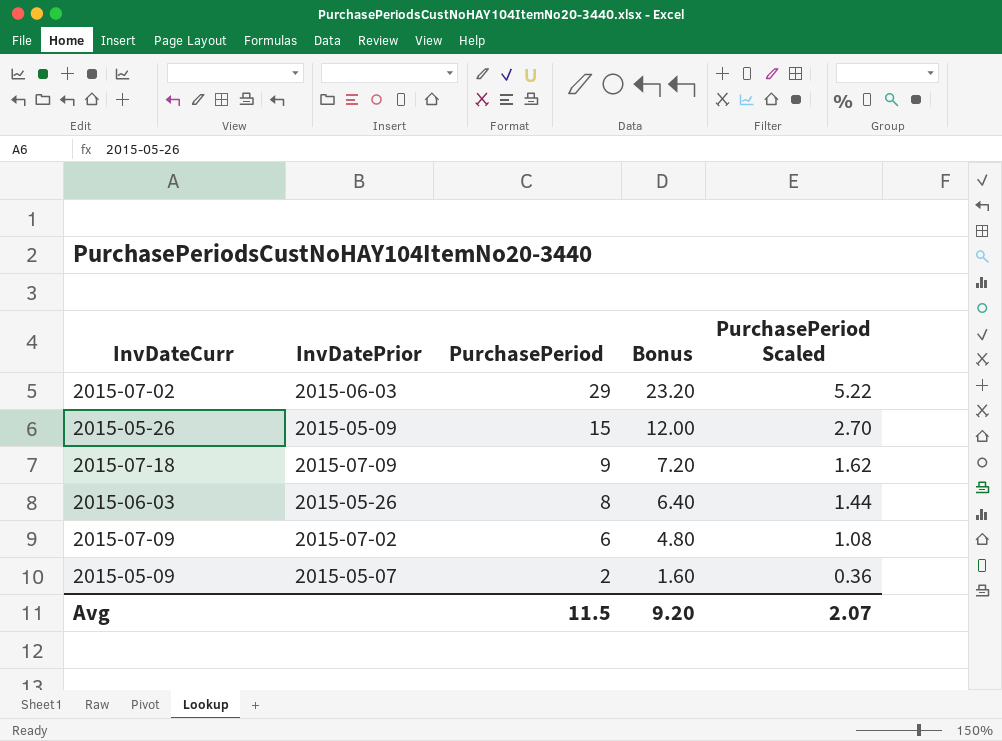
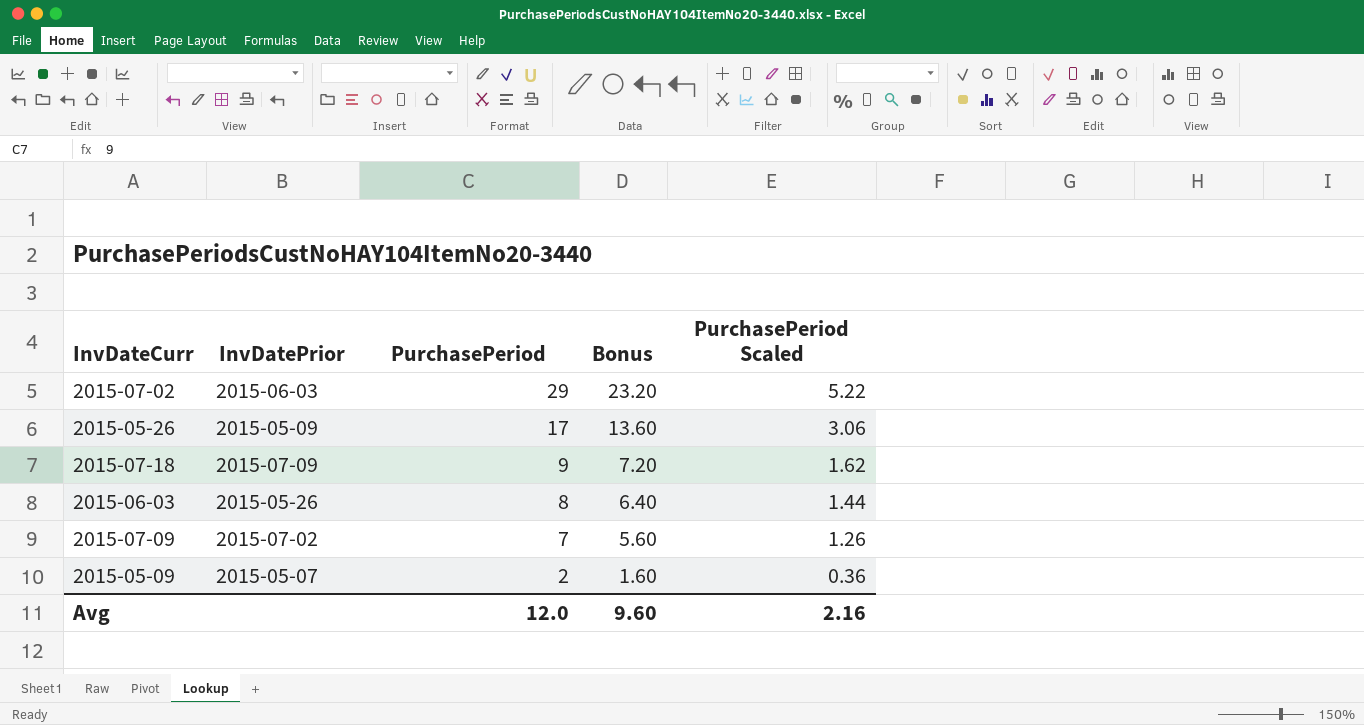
2015-05-26 | PurchasePeriod: 15 -> 17
2015-05-26 | Bonus: 12.00 -> 13.60
2015-05-26 | PurchasePeriod Scaled: 2.70 -> 3.06
2015-07-09 | PurchasePeriod: 6 -> 7
2015-07-09 | Bonus: 4.80 -> 5.60
2015-07-09 | PurchasePeriod Scaled: 1.08 -> 1.26
Avg | PurchasePeriod: 11.5 -> 12.0
Avg | Bonus: 9.20 -> 9.60
Avg | PurchasePeriod Scaled: 2.07 -> 2.16

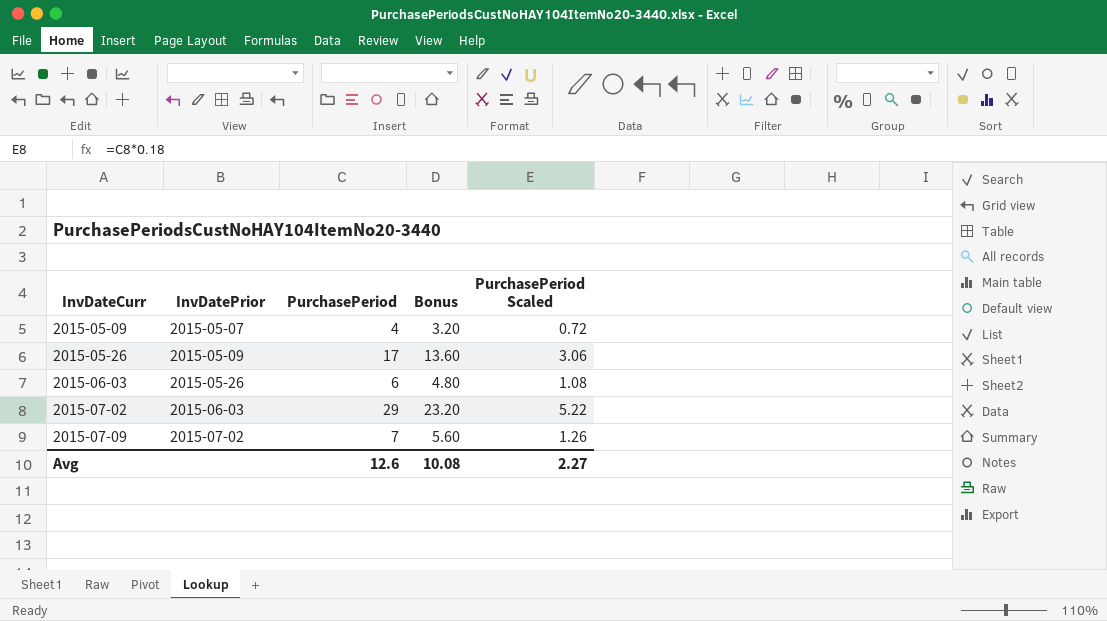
row order: PurchasePeriod descending -> InvDateCurr ascending
row 2015-07-18: 2015-07-09 | 9 | 7.20 | 1.62 -> none
2015-05-09 | PurchasePeriod: 2 -> 4
2015-05-09 | Bonus: 1.60 -> 3.20
2015-05-09 | PurchasePeriod Scaled: 0.36 -> 0.72
2015-06-03 | PurchasePeriod: 8 -> 6
2015-06-03 | Bonus: 6.40 -> 4.80
2015-06-03 | PurchasePeriod Scaled: 1.44 -> 1.08
Avg | PurchasePeriod: 12.0 -> 12.6
Avg | Bonus: 9.60 -> 10.08
Avg | PurchasePeriod Scaled: 2.16 -> 2.27

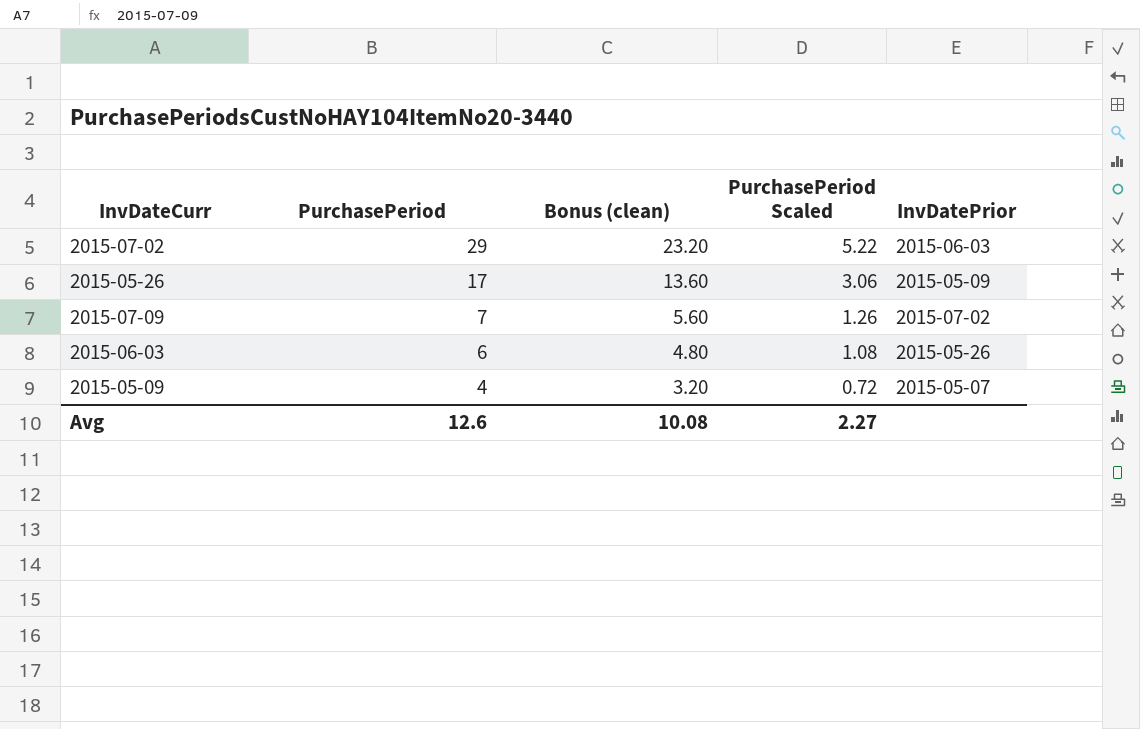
row order: InvDateCurr ascending -> PurchasePeriod descending
column name: Bonus -> Bonus (clean)
column InvDatePrior | position: 2 -> 5

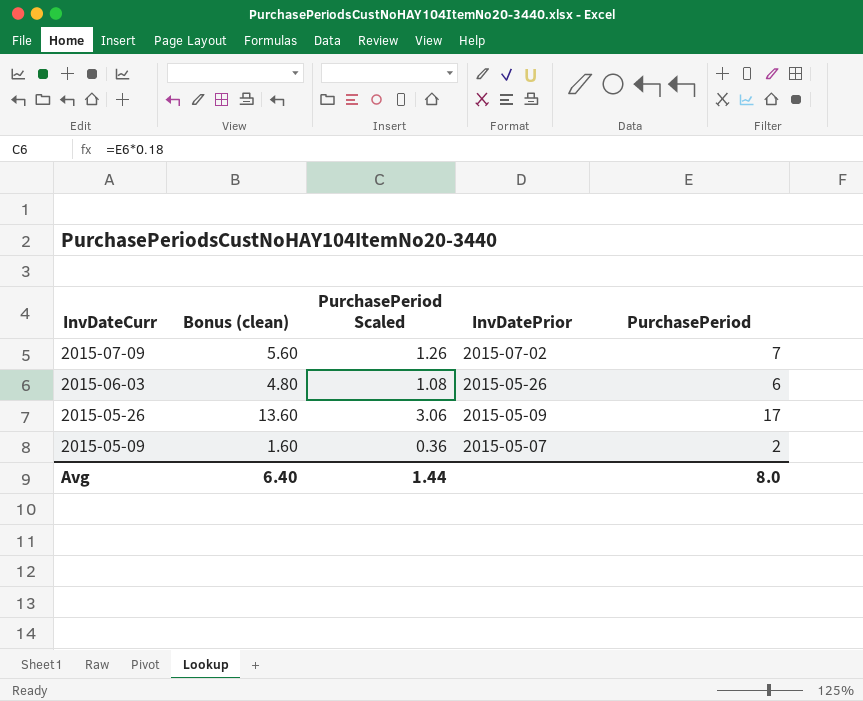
row order: PurchasePeriod descending -> InvDateCurr descending
column PurchasePeriod | position: 2 -> 5
row 2015-07-02: 29 | 23.20 | 5.22 | 2015-06-03 -> none
2015-05-09 | Bonus (clean): 3.20 -> 1.60
2015-05-09 | PurchasePeriod Scaled: 0.72 -> 0.36
2015-05-09 | PurchasePeriod: 4 -> 2
Avg | Bonus (clean): 10.08 -> 6.40
Avg | PurchasePeriod Scaled: 2.27 -> 1.44
Avg | PurchasePeriod: 12.6 -> 8.0

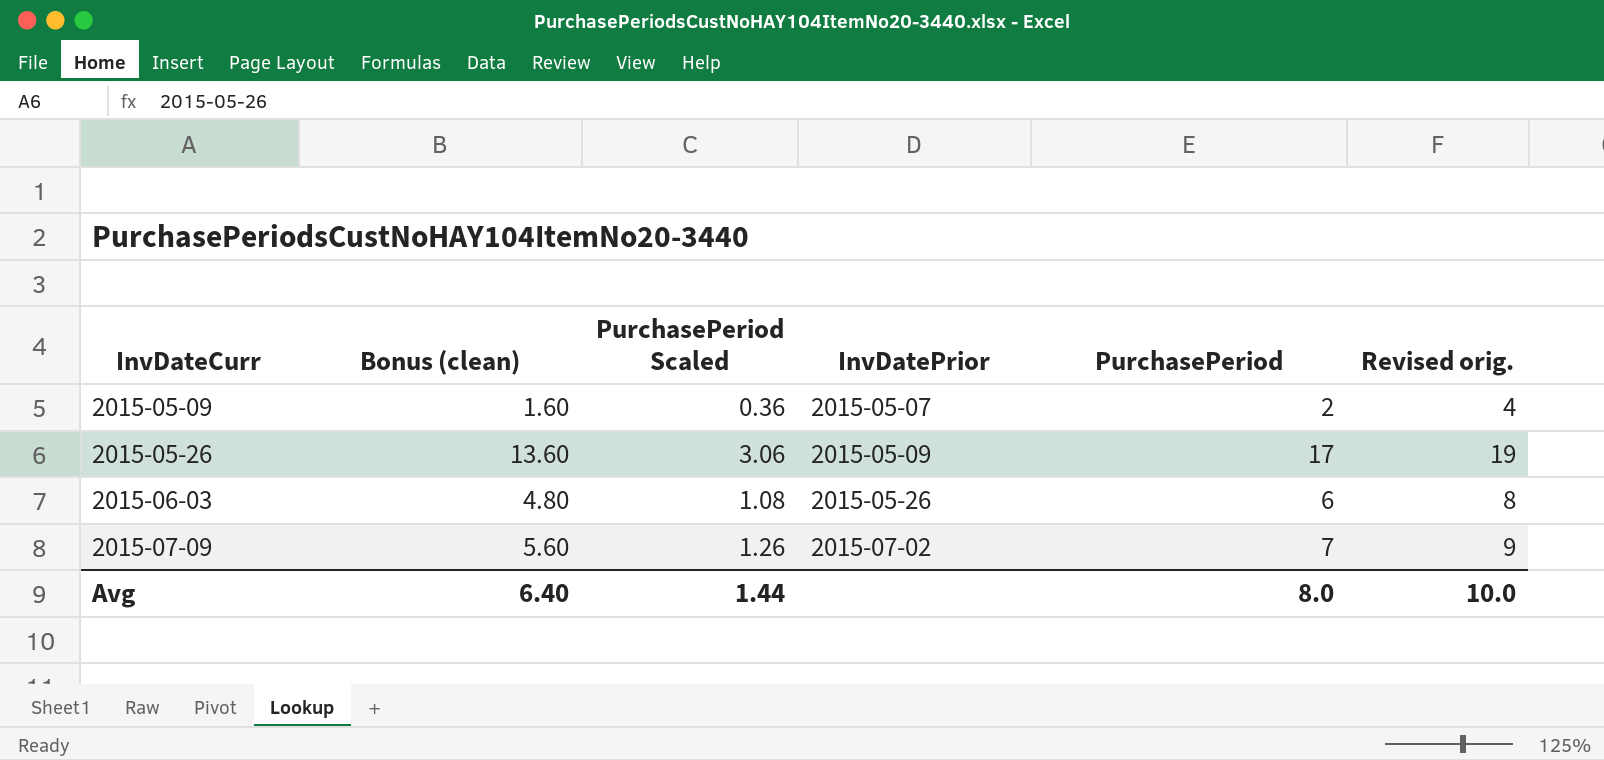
row order: InvDateCurr descending -> InvDateCurr ascending
column Revised orig. | formula: none -> [PurchasePeriod] + 2

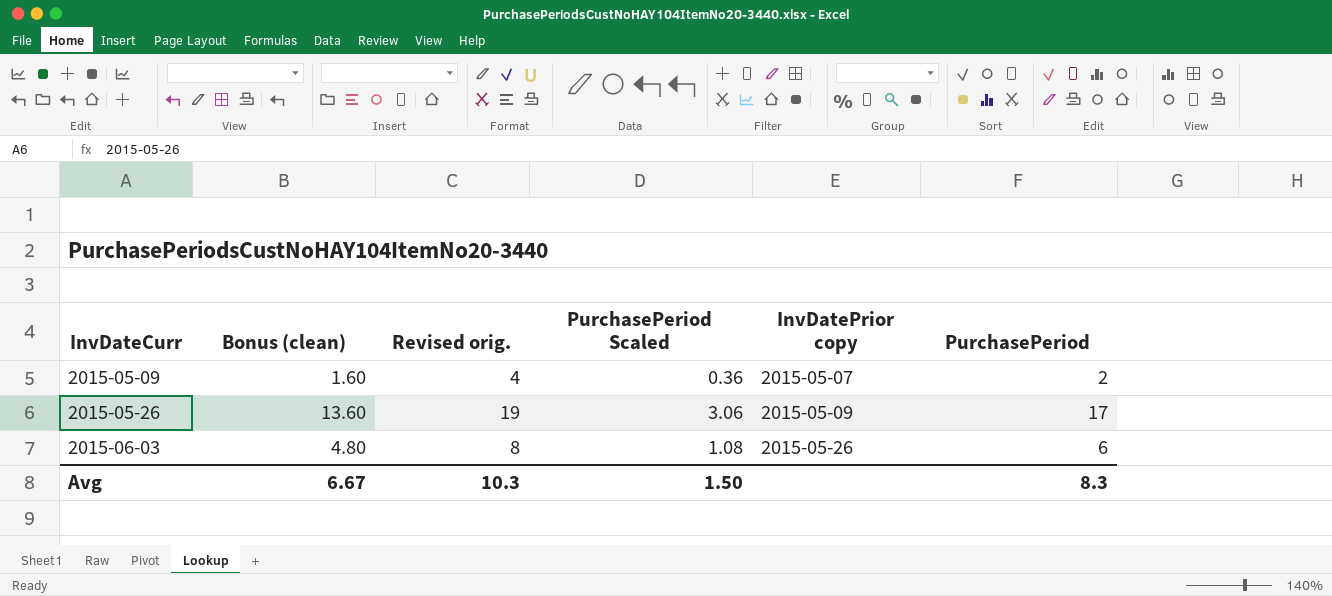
column Revised orig. | position: 6 -> 3
column name: InvDatePrior -> InvDatePrior copy
row 2015-07-09: 5.60 | 1.26 | 2015-07-02 | 7 | 9 -> none
Avg | Bonus (clean): 6.40 -> 6.67
Avg | Revised orig.: 10.0 -> 10.3
Avg | PurchasePeriod Scaled: 1.44 -> 1.50
Avg | PurchasePeriod: 8.0 -> 8.3

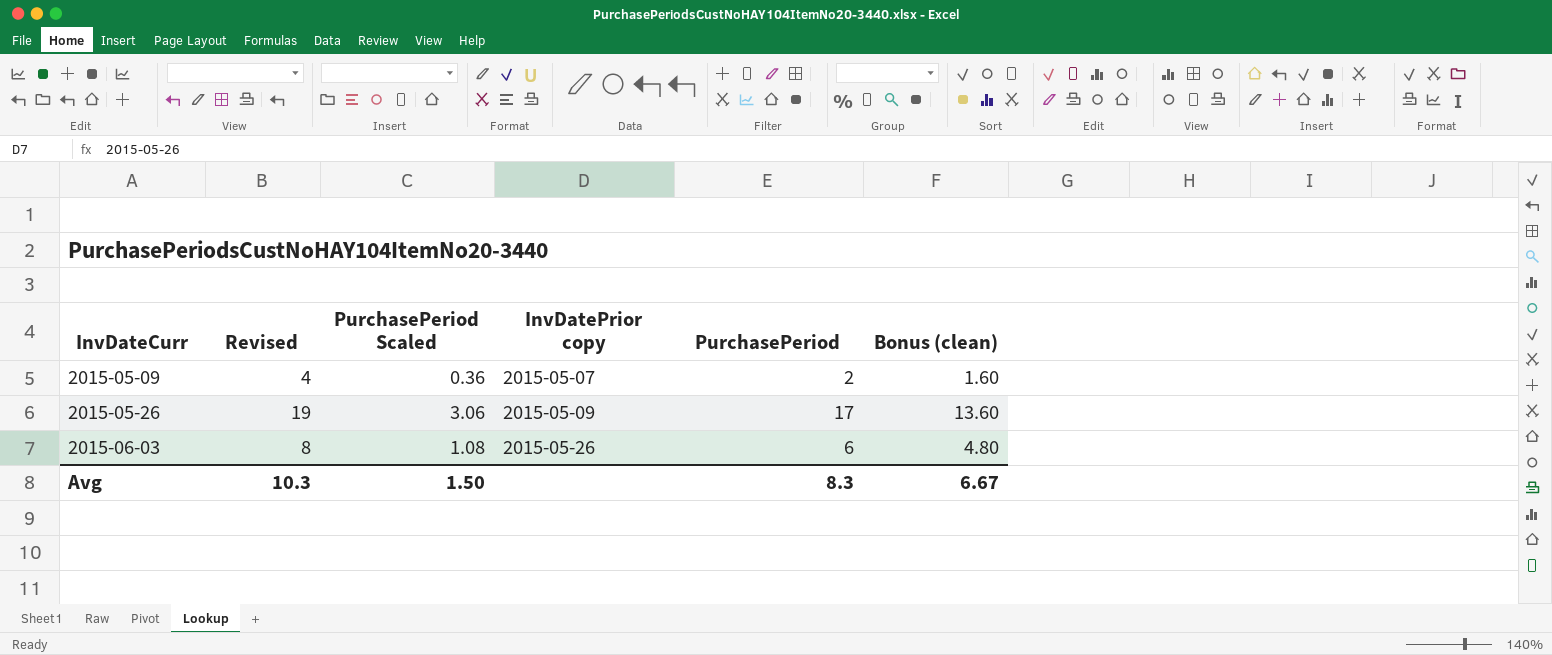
column name: Revised orig. -> Revised
column Bonus (clean) | position: 2 -> 6

